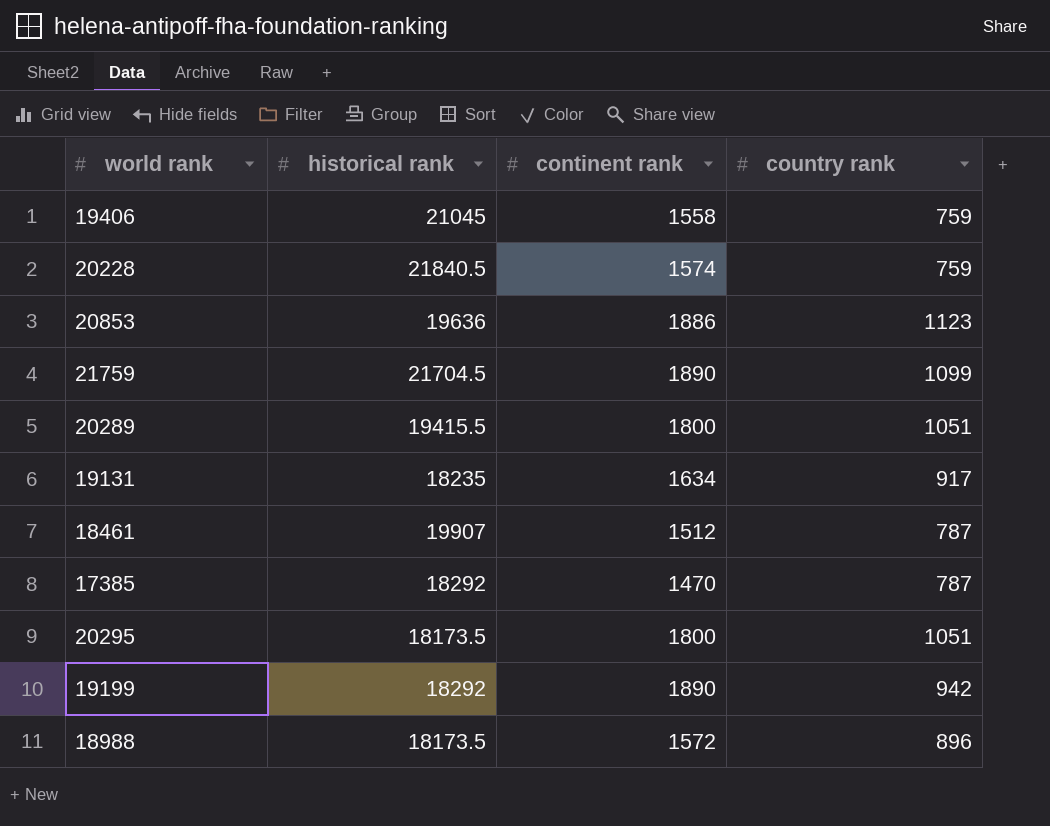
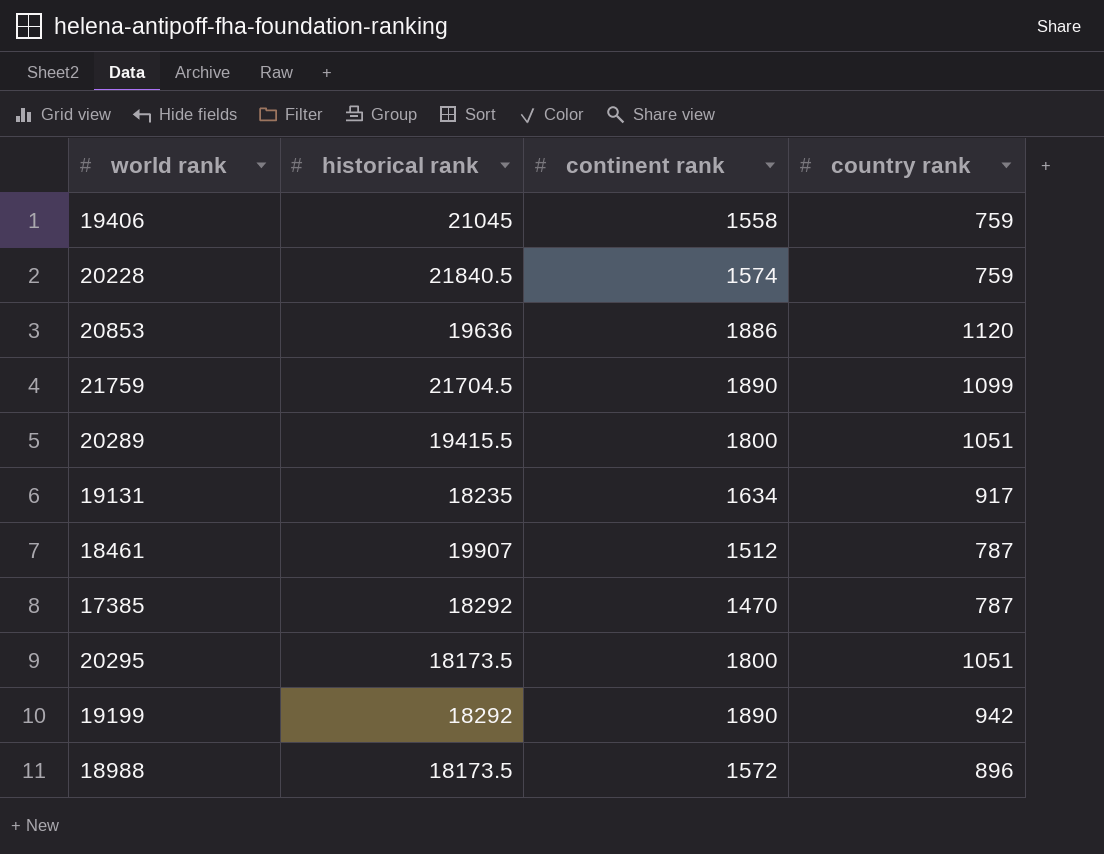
20853 | country rank: 1123 -> 1120

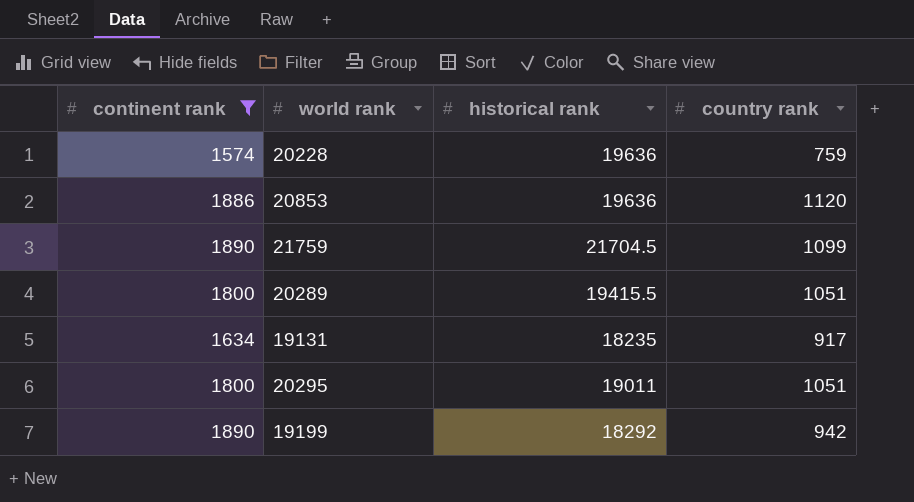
filter: none -> continent rank >= 1574
column continent rank | position: 3 -> 1
20228 | historical rank: 21840.5 -> 19636
20295 | historical rank: 18173.5 -> 19011

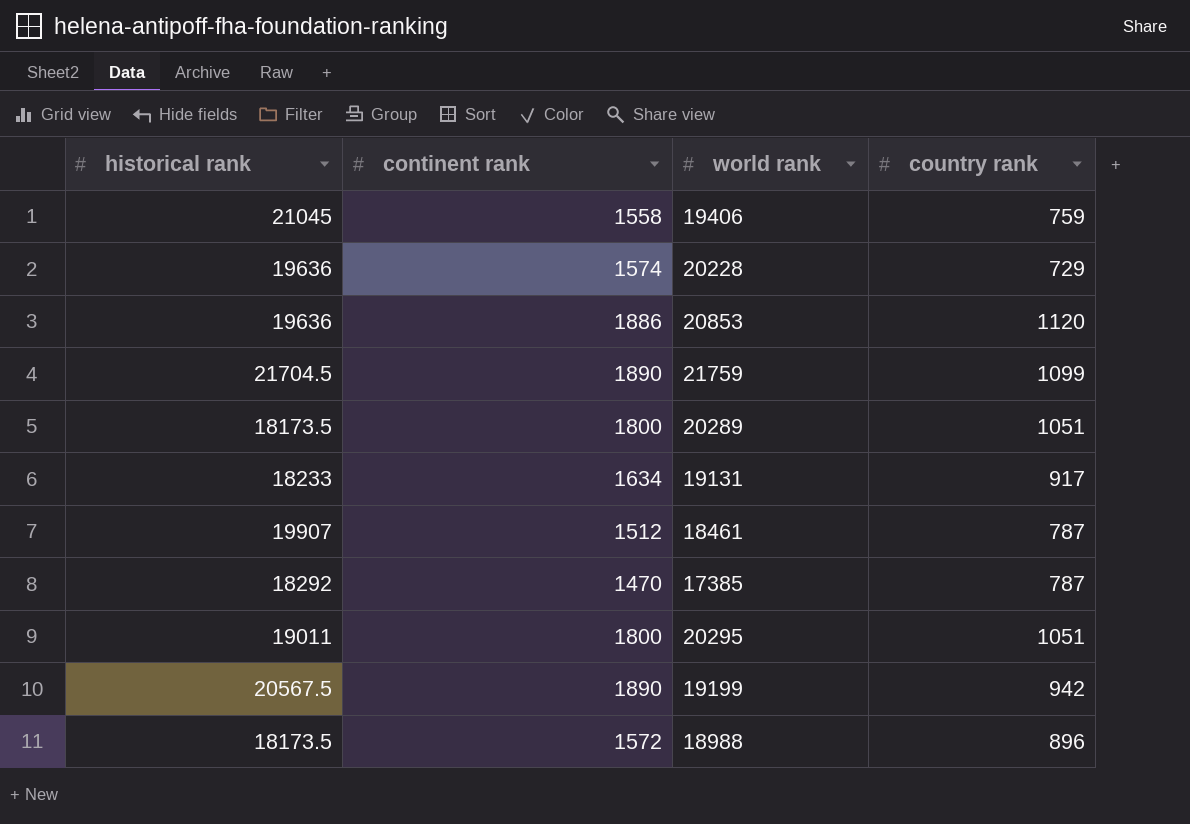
filter: continent rank >= 1574 -> none
column historical rank | position: 3 -> 1
20228 | country rank: 759 -> 729
20289 | historical rank: 19415.5 -> 18173.5
19131 | historical rank: 18235 -> 18233
19199 | historical rank: 18292 -> 20567.5

